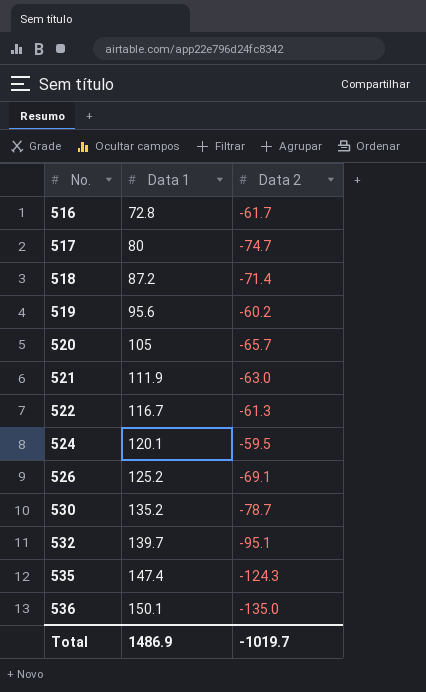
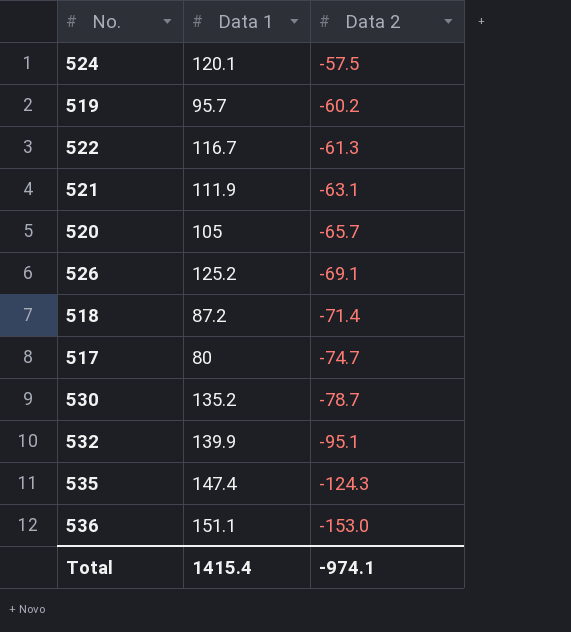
row order: No. ascending -> Data 2 descending
row 516: 72.8 | -61.7 -> none
524 | Data 2: -59.5 -> -57.5
519 | Data 1: 95.6 -> 95.7
521 | Data 2: -63.0 -> -63.1
532 | Data 1: 139.7 -> 139.9
536 | Data 1: 150.1 -> 151.1
536 | Data 2: -135.0 -> -153.0
Total | Data 1: 1486.9 -> 1415.4
Total | Data 2: -1019.7 -> -974.1

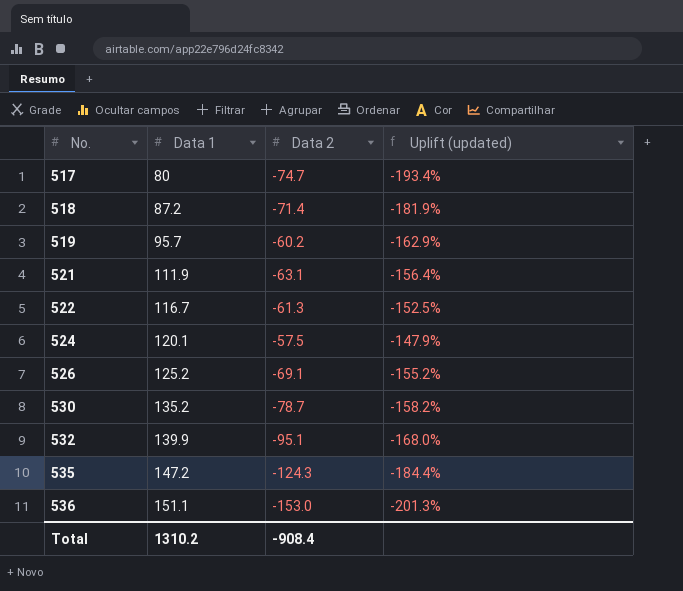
row order: Data 2 descending -> No. ascending
column Uplift (updated) | formula: none -> ([Data 2] - [Data 1]) / [Data 1]
row 520: 105 | -65.7 -> none
535 | Data 1: 147.4 -> 147.2
Total | Data 1: 1415.4 -> 1310.2
Total | Data 2: -974.1 -> -908.4

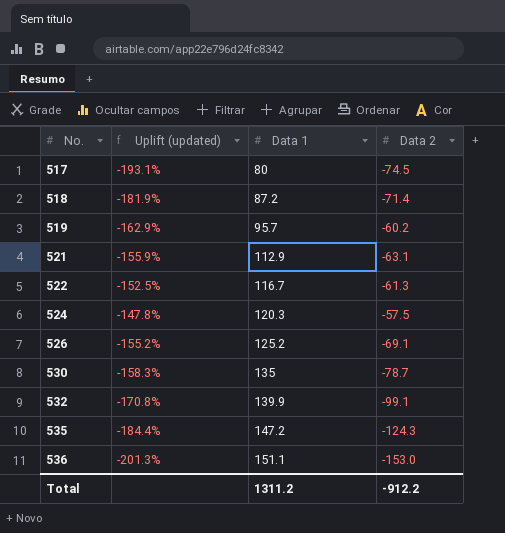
column Uplift (updated) | position: 4 -> 2
517 | Uplift (updated): -193.4% -> -193.1%
517 | Data 2: -74.7 -> -74.5
521 | Uplift (updated): -156.4% -> -155.9%
521 | Data 1: 111.9 -> 112.9
524 | Uplift (updated): -147.9% -> -147.8%
524 | Data 1: 120.1 -> 120.3
530 | Uplift (updated): -158.2% -> -158.3%
530 | Data 1: 135.2 -> 135
532 | Uplift (updated): -168.0% -> -170.8%
532 | Data 2: -95.1 -> -99.1
Total | Data 1: 1310.2 -> 1311.2
Total | Data 2: -908.4 -> -912.2

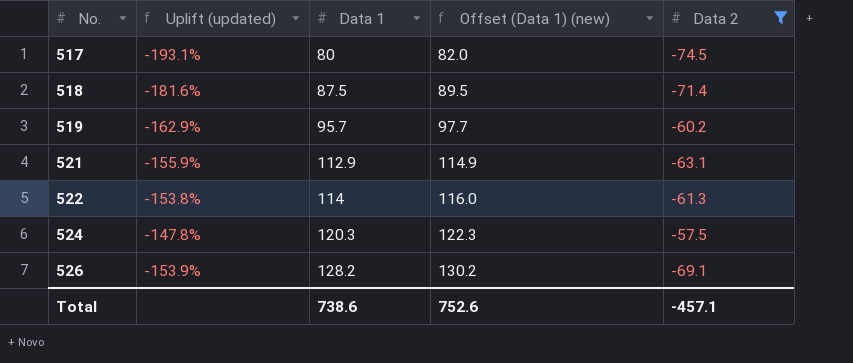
filter: none -> Data 2 >= -74.5
column Offset (Data 1) (new) | formula: none -> [Data 1] + 2
518 | Uplift (updated): -181.9% -> -181.6%
518 | Data 1: 87.2 -> 87.5
522 | Uplift (updated): -152.5% -> -153.8%
522 | Data 1: 116.7 -> 114
526 | Uplift (updated): -155.2% -> -153.9%
526 | Data 1: 125.2 -> 128.2
Total | Data 1: 1311.2 -> 738.6
Total | Data 2: -912.2 -> -457.1

